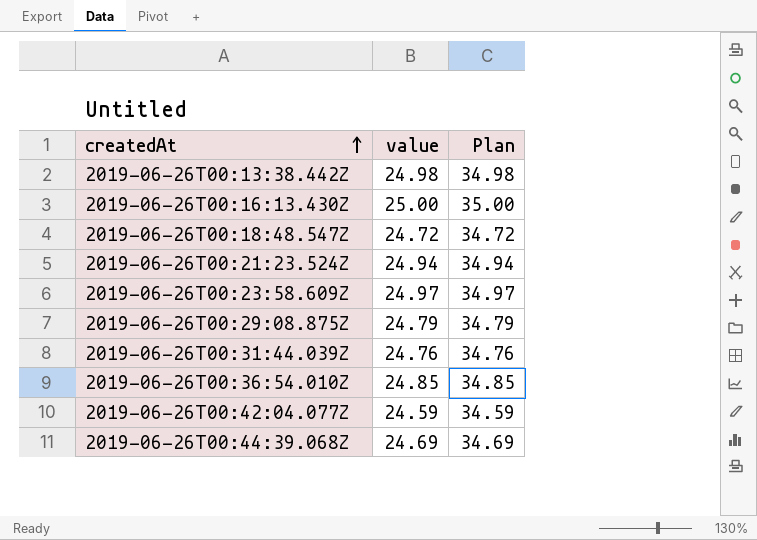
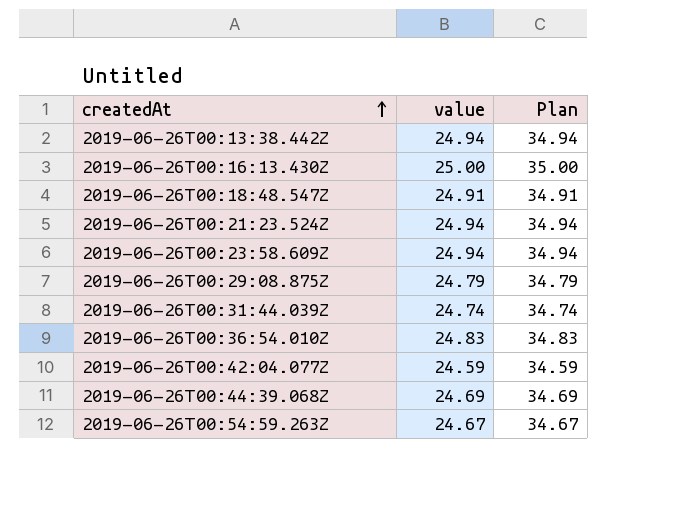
2019-06-26T00:13:38.442Z | value: 24.98 -> 24.94
2019-06-26T00:13:38.442Z | Plan: 34.98 -> 34.94
2019-06-26T00:18:48.547Z | value: 24.72 -> 24.91
2019-06-26T00:18:48.547Z | Plan: 34.72 -> 34.91
2019-06-26T00:23:58.609Z | value: 24.97 -> 24.94
2019-06-26T00:23:58.609Z | Plan: 34.97 -> 34.94
2019-06-26T00:31:44.039Z | value: 24.76 -> 24.74
2019-06-26T00:31:44.039Z | Plan: 34.76 -> 34.74
2019-06-26T00:36:54.010Z | value: 24.85 -> 24.83
2019-06-26T00:36:54.010Z | Plan: 34.85 -> 34.83
row 2019-06-26T00:54:59.263Z: none -> 24.67 | 34.67

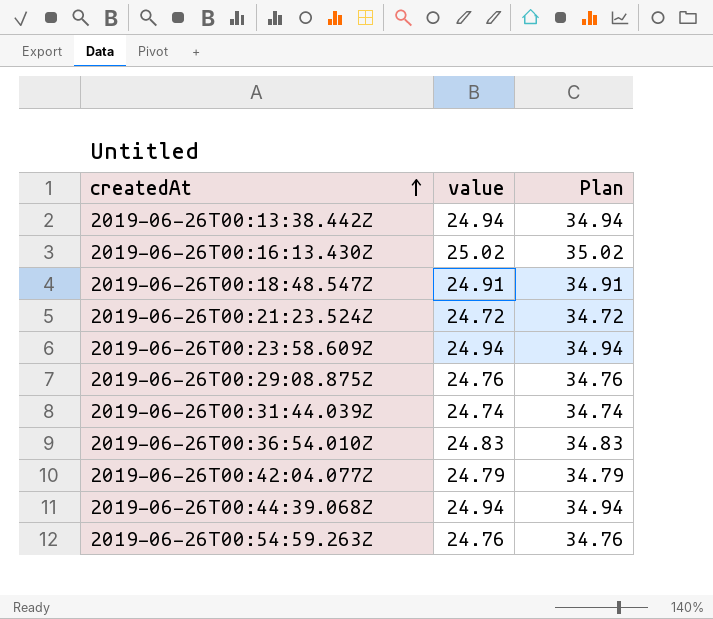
2019-06-26T00:16:13.430Z | value: 25.00 -> 25.02
2019-06-26T00:16:13.430Z | Plan: 35.00 -> 35.02
2019-06-26T00:21:23.524Z | value: 24.94 -> 24.72
2019-06-26T00:21:23.524Z | Plan: 34.94 -> 34.72
2019-06-26T00:29:08.875Z | value: 24.79 -> 24.76
2019-06-26T00:29:08.875Z | Plan: 34.79 -> 34.76
2019-06-26T00:42:04.077Z | value: 24.59 -> 24.79
2019-06-26T00:42:04.077Z | Plan: 34.59 -> 34.79
2019-06-26T00:44:39.068Z | value: 24.69 -> 24.94
2019-06-26T00:44:39.068Z | Plan: 34.69 -> 34.94
2019-06-26T00:54:59.263Z | value: 24.67 -> 24.76
2019-06-26T00:54:59.263Z | Plan: 34.67 -> 34.76

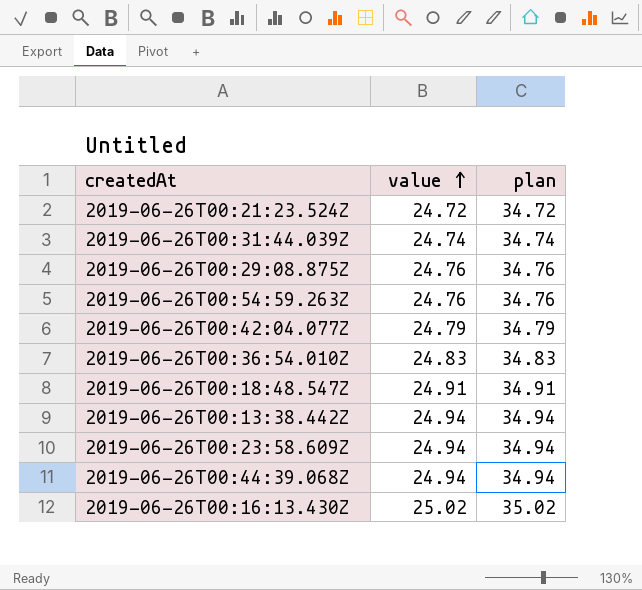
row order: createdAt ascending -> value ascending
column name: Plan -> plan

